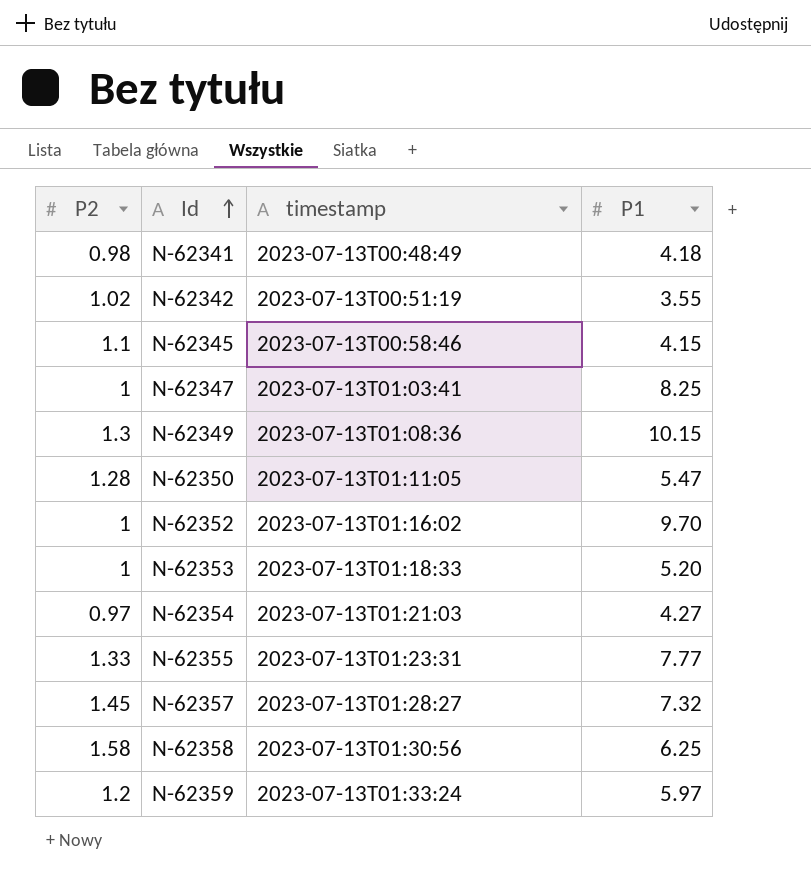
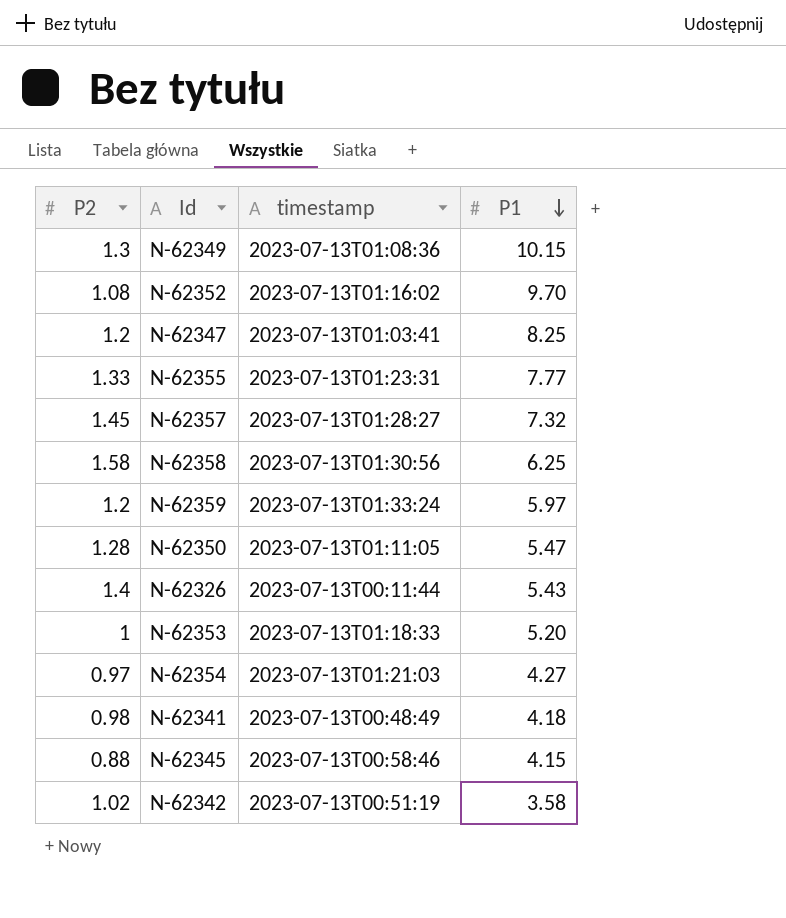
row order: Id ascending -> P1 descending
N-62352 | P2: 1 -> 1.08
N-62347 | P2: 1 -> 1.2
row N-62326: none -> 1.4 | 2023-07-13T00:11:44 | 5.43
N-62345 | P2: 1.1 -> 0.88
N-62342 | P1: 3.55 -> 3.58

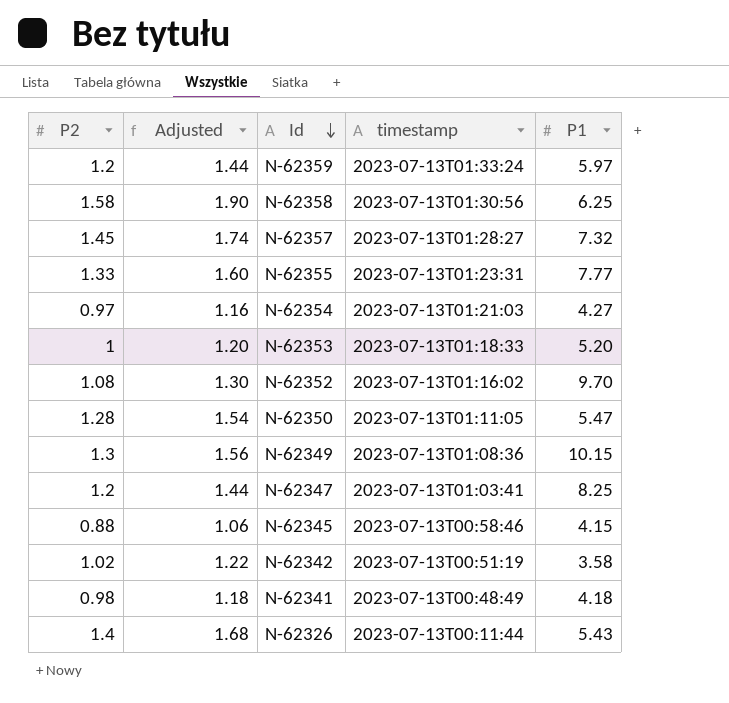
row order: P1 descending -> Id descending
column Adjusted | formula: none -> [P2] * 1.2

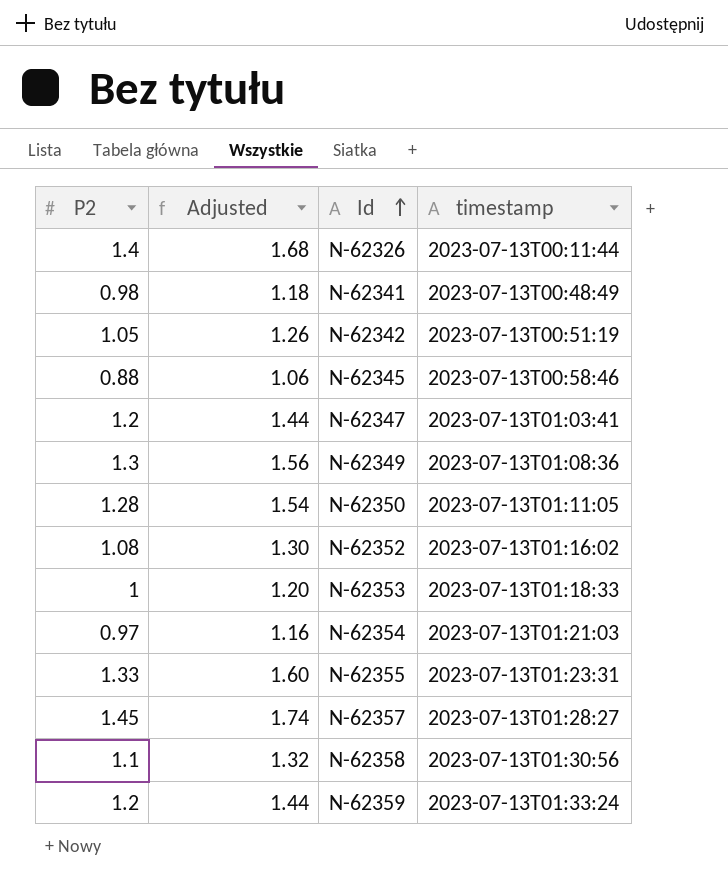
row order: Id descending -> Id ascending
column P1 | position: 5 -> none
N-62342 | P2: 1.02 -> 1.05
N-62342 | Adjusted: 1.22 -> 1.26
N-62358 | P2: 1.58 -> 1.1
N-62358 | Adjusted: 1.90 -> 1.32

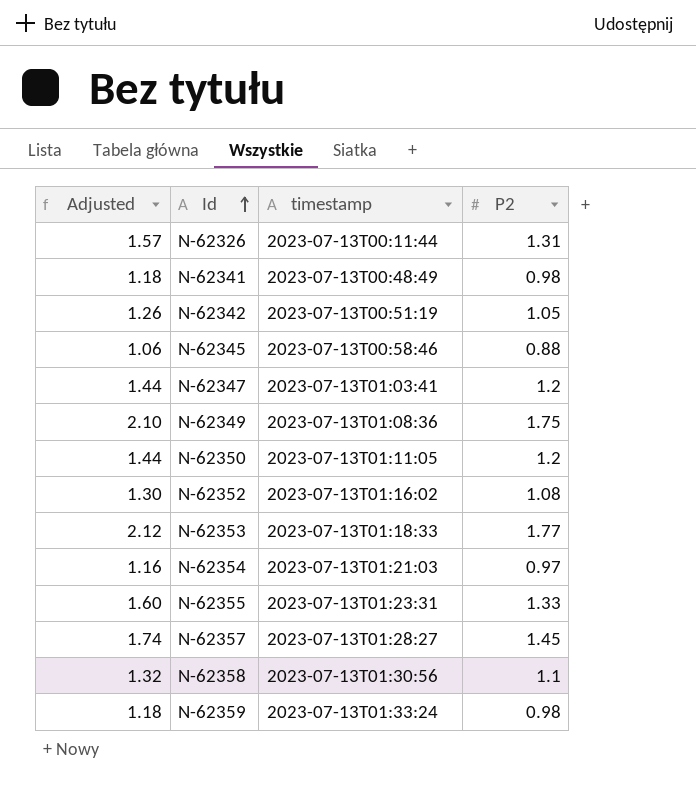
column P2 | position: 1 -> 4
N-62326 | Adjusted: 1.68 -> 1.57
N-62326 | P2: 1.4 -> 1.31
N-62349 | Adjusted: 1.56 -> 2.10
N-62349 | P2: 1.3 -> 1.75
N-62350 | Adjusted: 1.54 -> 1.44
N-62350 | P2: 1.28 -> 1.2
N-62353 | Adjusted: 1.20 -> 2.12
N-62353 | P2: 1 -> 1.77
N-62359 | Adjusted: 1.44 -> 1.18
N-62359 | P2: 1.2 -> 0.98

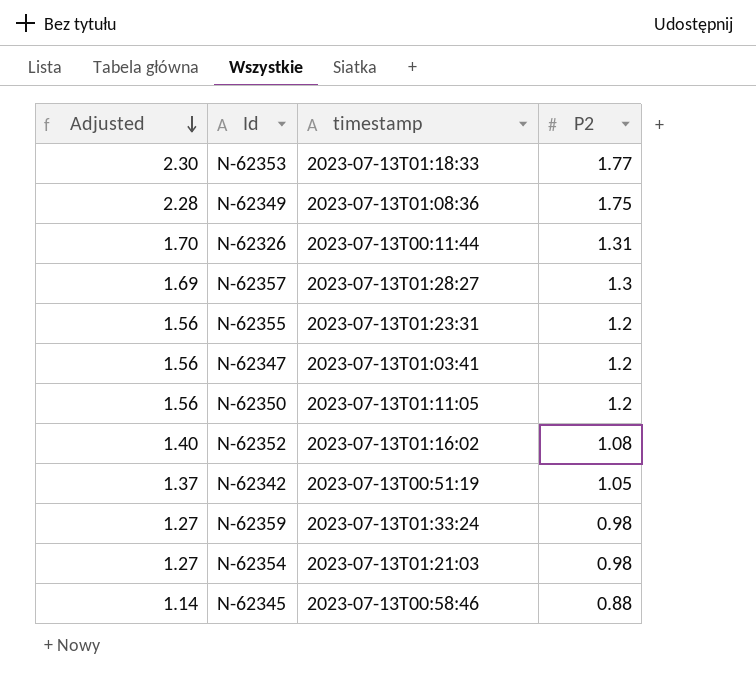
row order: Id ascending -> Adjusted descending
column Adjusted | formula: [P2] * 1.2 -> [P2] * 1.3
row N-62341: 1.18 | 2023-07-13T00:48:49 | 0.98 -> none
row N-62358: 1.32 | 2023-07-13T01:30:56 | 1.1 -> none
N-62357 | P2: 1.45 -> 1.3
N-62355 | P2: 1.33 -> 1.2
N-62354 | P2: 0.97 -> 0.98

